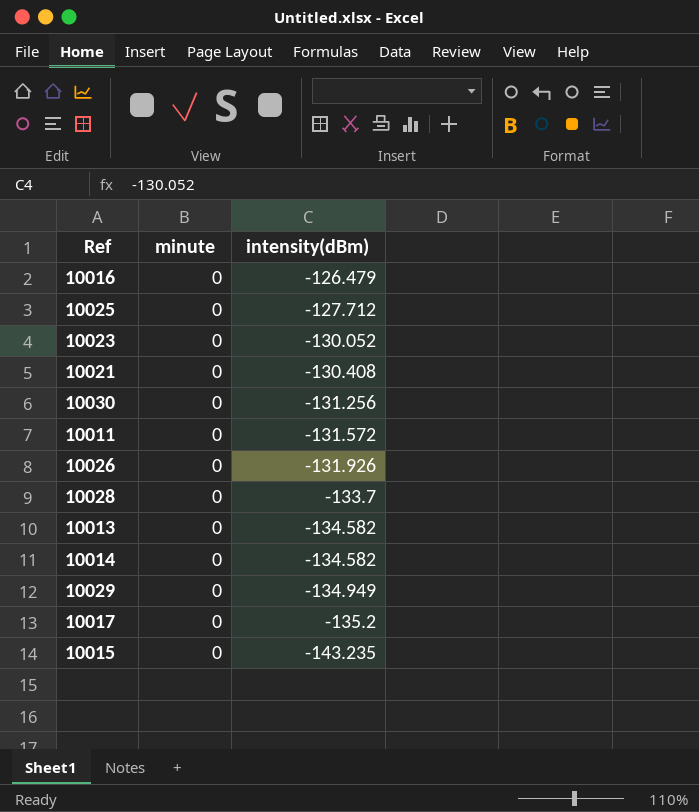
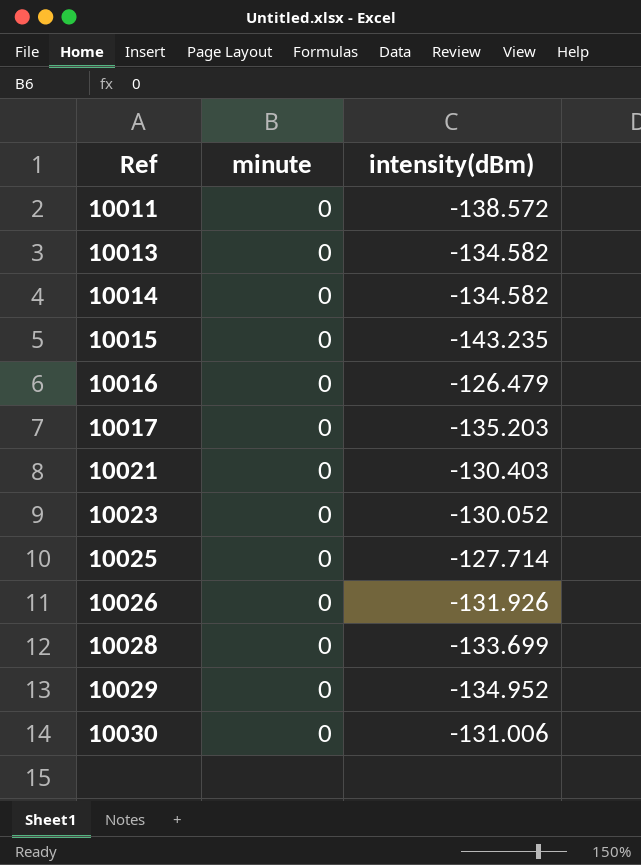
row order: intensity(dBm) descending -> Ref ascending
10011 | intensity(dBm): -131.572 -> -138.572
10017 | intensity(dBm): -135.2 -> -135.203
10021 | intensity(dBm): -130.408 -> -130.403
10025 | intensity(dBm): -127.712 -> -127.714
10028 | intensity(dBm): -133.7 -> -133.699
10029 | intensity(dBm): -134.949 -> -134.952
10030 | intensity(dBm): -131.256 -> -131.006

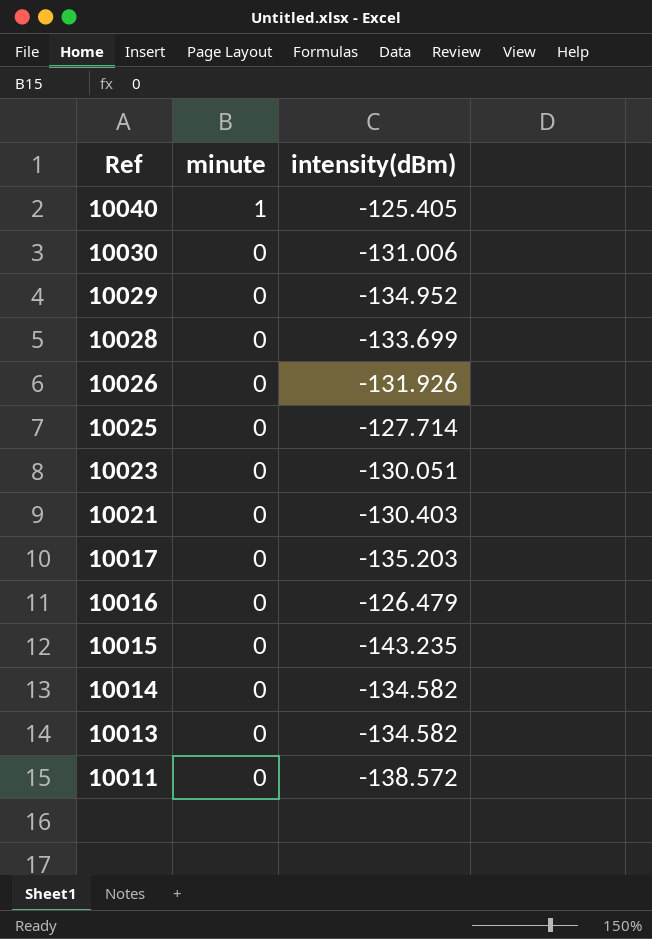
row order: Ref ascending -> Ref descending
row 10040: none -> 1 | -125.405
10023 | intensity(dBm): -130.052 -> -130.051

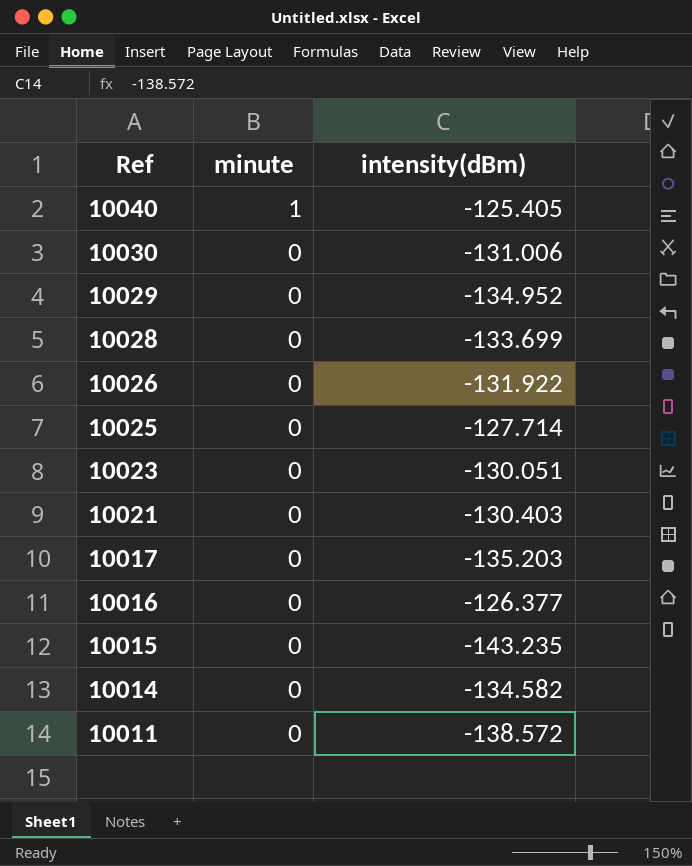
row 10013: 0 | -134.582 -> none
10026 | intensity(dBm): -131.926 -> -131.922
10016 | intensity(dBm): -126.479 -> -126.377

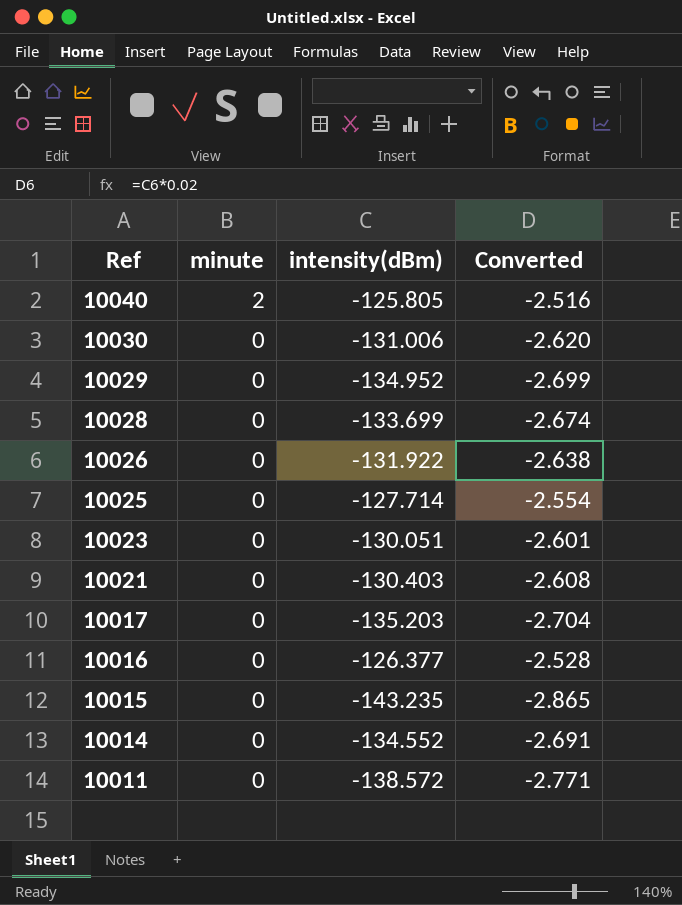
column Converted | formula: none -> [intensity(dBm)] * 0.02
10040 | minute: 1 -> 2
10040 | intensity(dBm): -125.405 -> -125.805
10014 | intensity(dBm): -134.582 -> -134.552

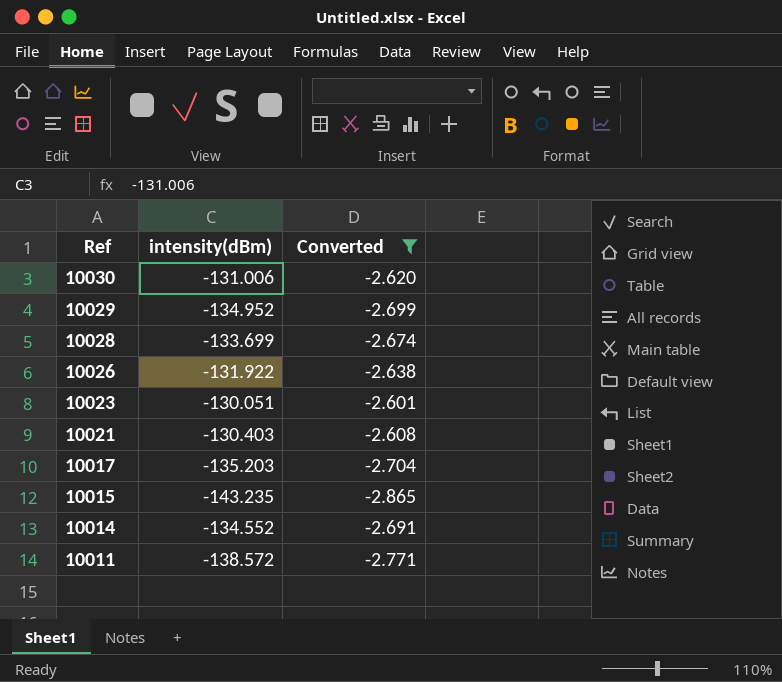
filter: none -> Converted <= -2.601
column minute | position: 2 -> none

